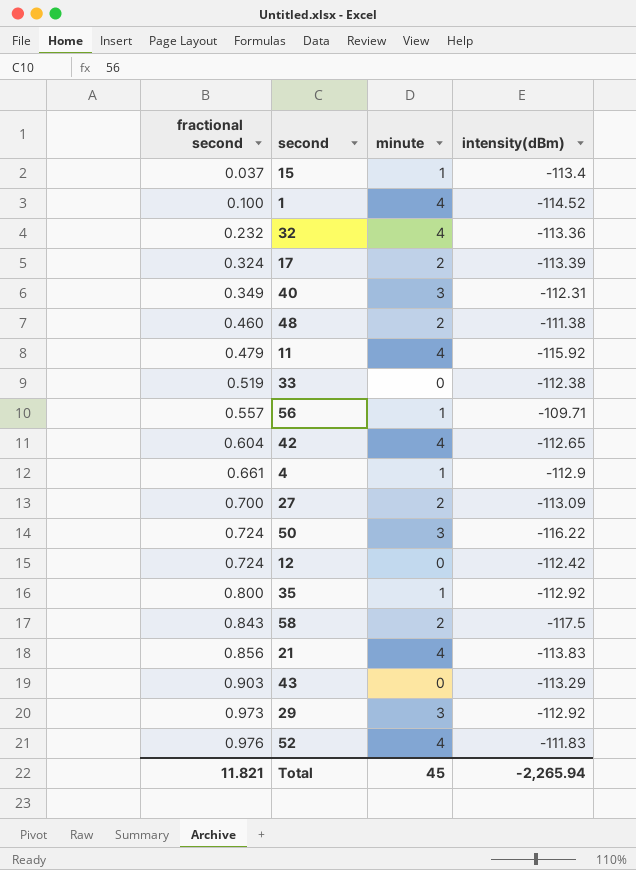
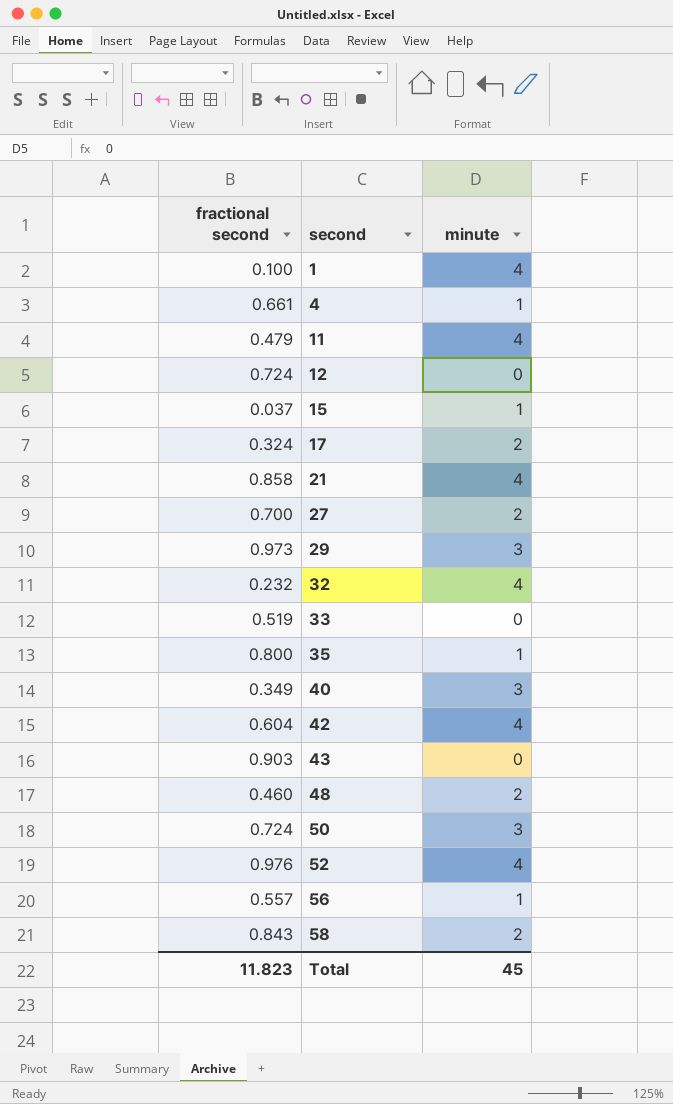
row order: fractional second ascending -> second ascending
column intensity(dBm) | position: 4 -> none
21 | fractional second: 0.856 -> 0.858
Total | fractional second: 11.821 -> 11.823

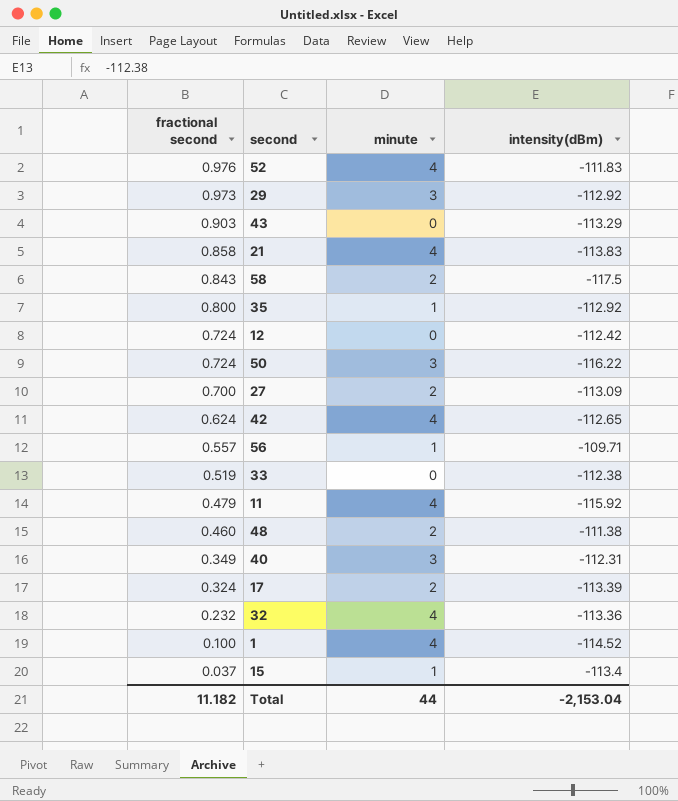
row order: second ascending -> fractional second descending
column intensity(dBm) | position: none -> 4
row 4: 0.661 | 1 -> none
42 | fractional second: 0.604 -> 0.624
Total | fractional second: 11.823 -> 11.182
Total | minute: 45 -> 44

